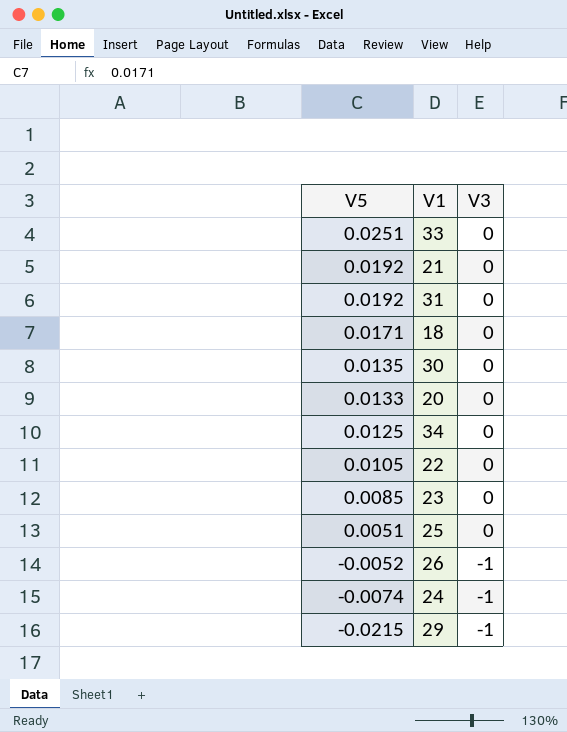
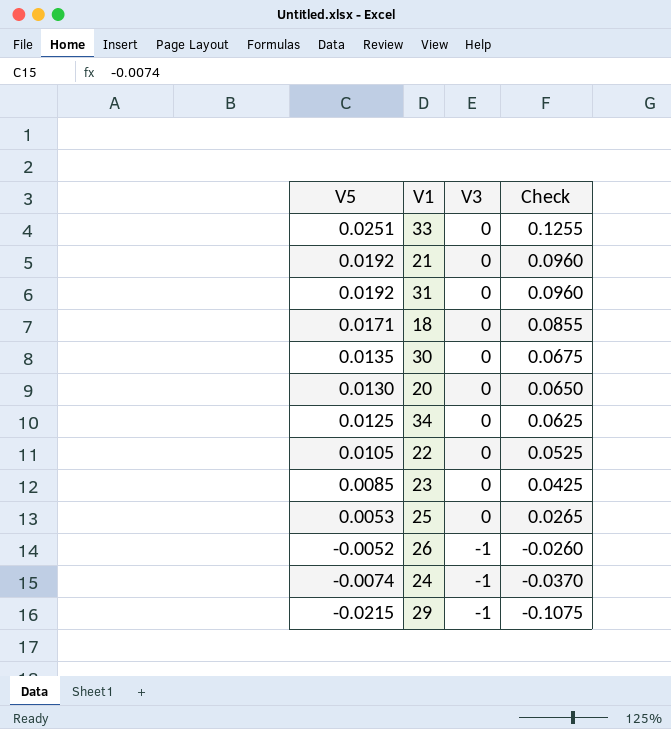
column Check | formula: none -> [V5] * 5
20 | V5: 0.0133 -> 0.0130
25 | V5: 0.0051 -> 0.0053

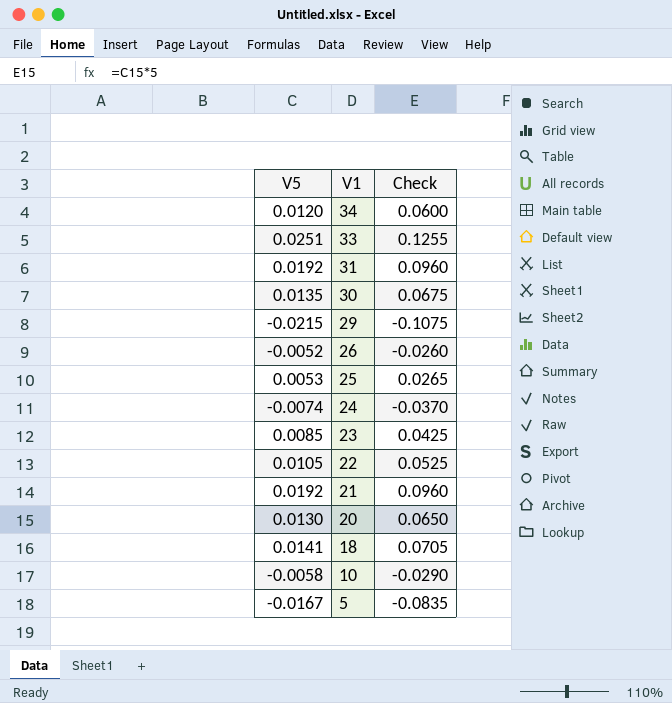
row order: V5 descending -> V1 descending
column V3 | position: 3 -> none
34 | V5: 0.0125 -> 0.0120
34 | Check: 0.0625 -> 0.0600
18 | V5: 0.0171 -> 0.0141
18 | Check: 0.0855 -> 0.0705
row 10: none -> -0.0058 | -0.0290
row 5: none -> -0.0167 | -0.0835

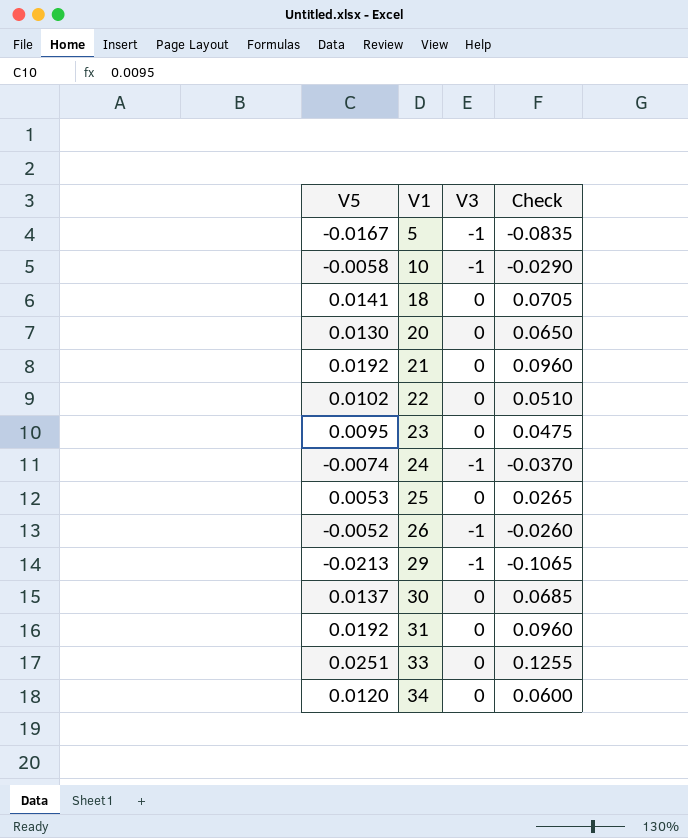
row order: V1 descending -> V1 ascending
column V3 | position: none -> 3
22 | V5: 0.0105 -> 0.0102
22 | Check: 0.0525 -> 0.0510
23 | V5: 0.0085 -> 0.0095
23 | Check: 0.0425 -> 0.0475
29 | V5: -0.0215 -> -0.0213
29 | Check: -0.1075 -> -0.1065
30 | V5: 0.0135 -> 0.0137
30 | Check: 0.0675 -> 0.0685

